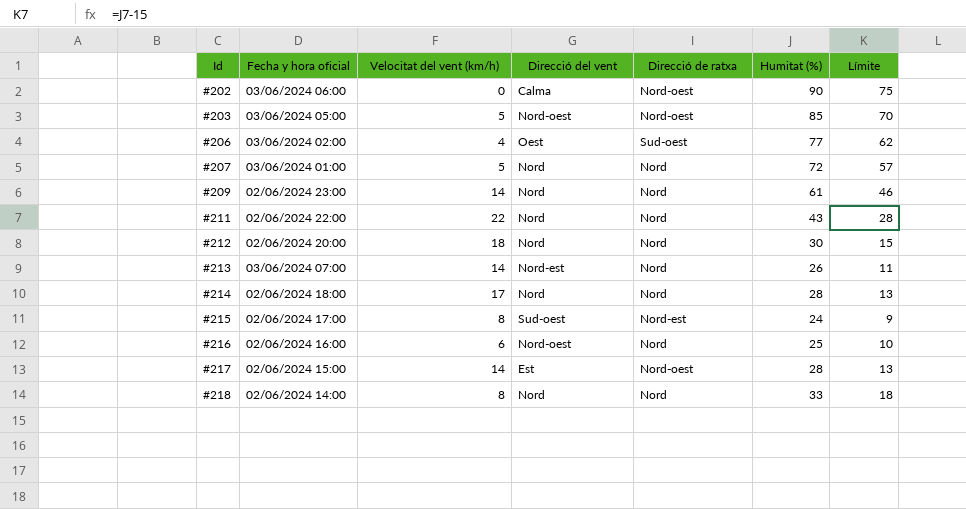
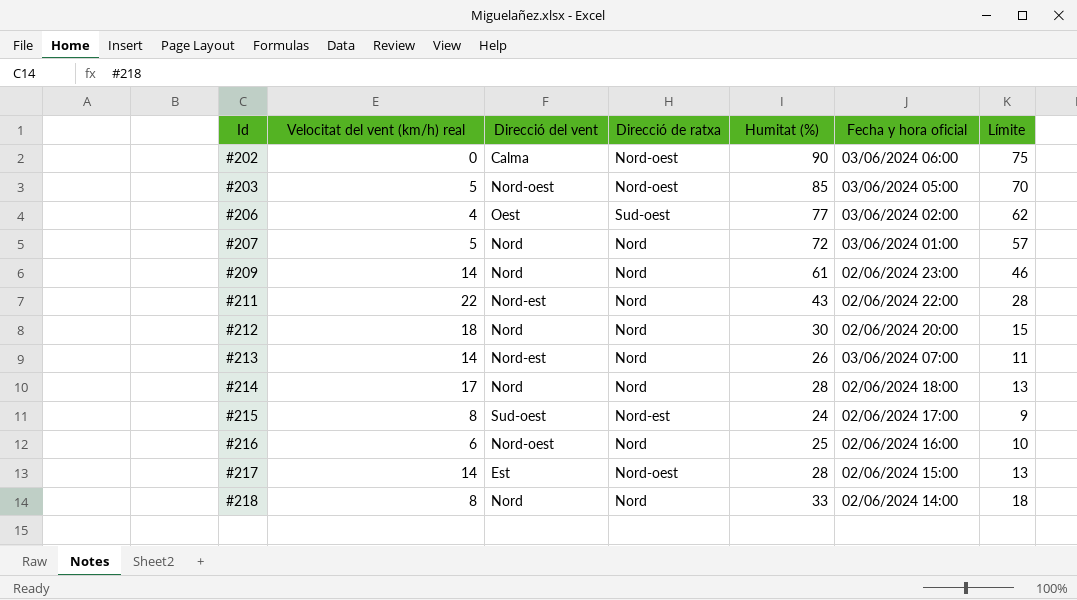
column name: Velocitat del vent (km/h) -> Velocitat del vent (km/h) real
column Fecha y hora oficial | position: 2 -> 6
#211 | Direcció del vent: Nord -> Nord-est

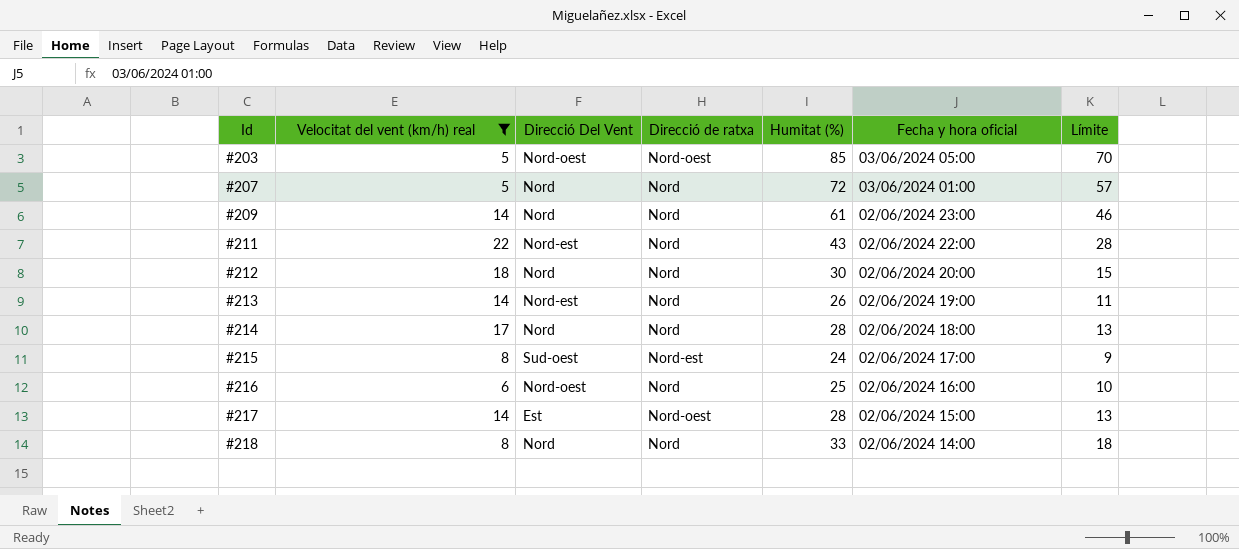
filter: none -> Velocitat del vent (km/h) real >= 5
column name: Direcció del vent -> Direcció Del Vent
#213 | Fecha y hora oficial: 03/06/2024 07:00 -> 02/06/2024 19:00

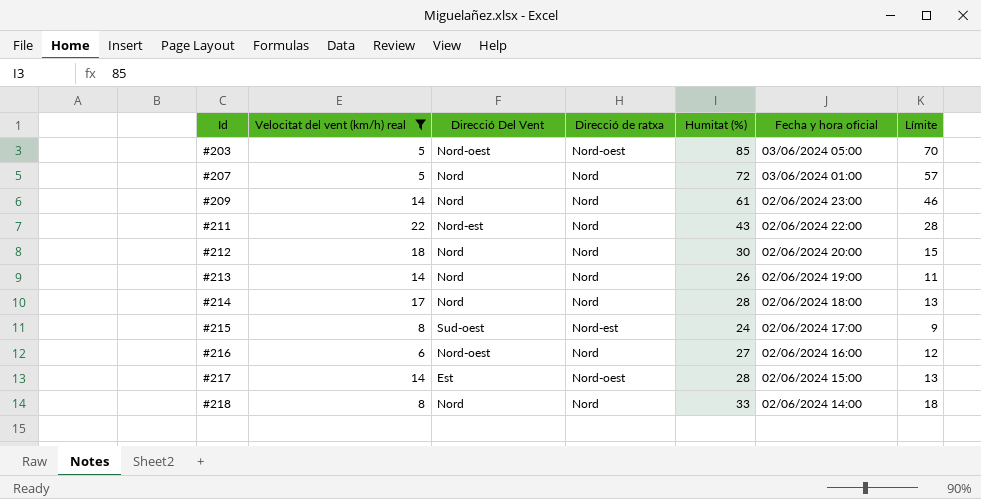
#213 | Direcció Del Vent: Nord-est -> Nord
#216 | Humitat (%): 25 -> 27
#216 | Límite: 10 -> 12

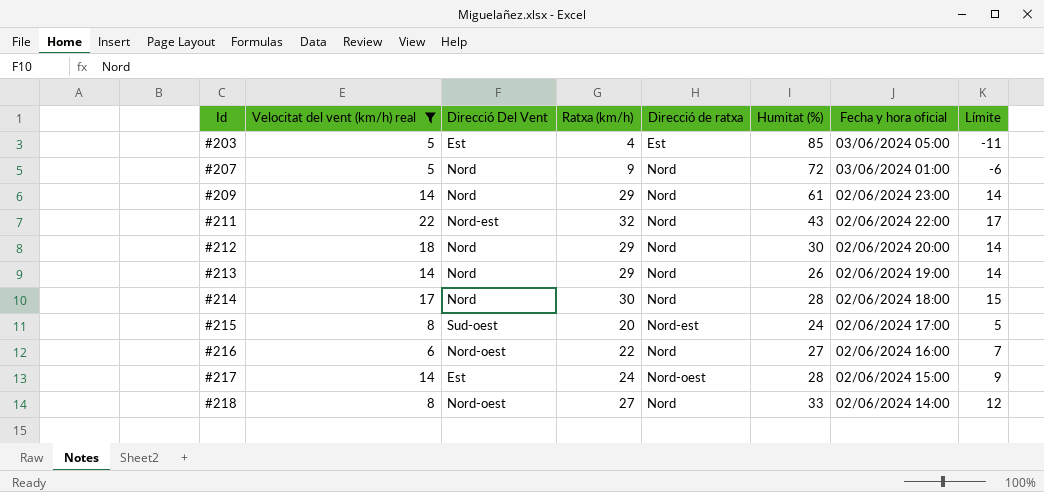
column Ratxa (km/h) | position: none -> 4
column Límite | formula: [Humitat (%)] - 15 -> [Ratxa (km/h)] - 15
#203 | Direcció Del Vent: Nord-oest -> Est
#203 | Direcció de ratxa: Nord-oest -> Est
#218 | Direcció Del Vent: Nord -> Nord-oest

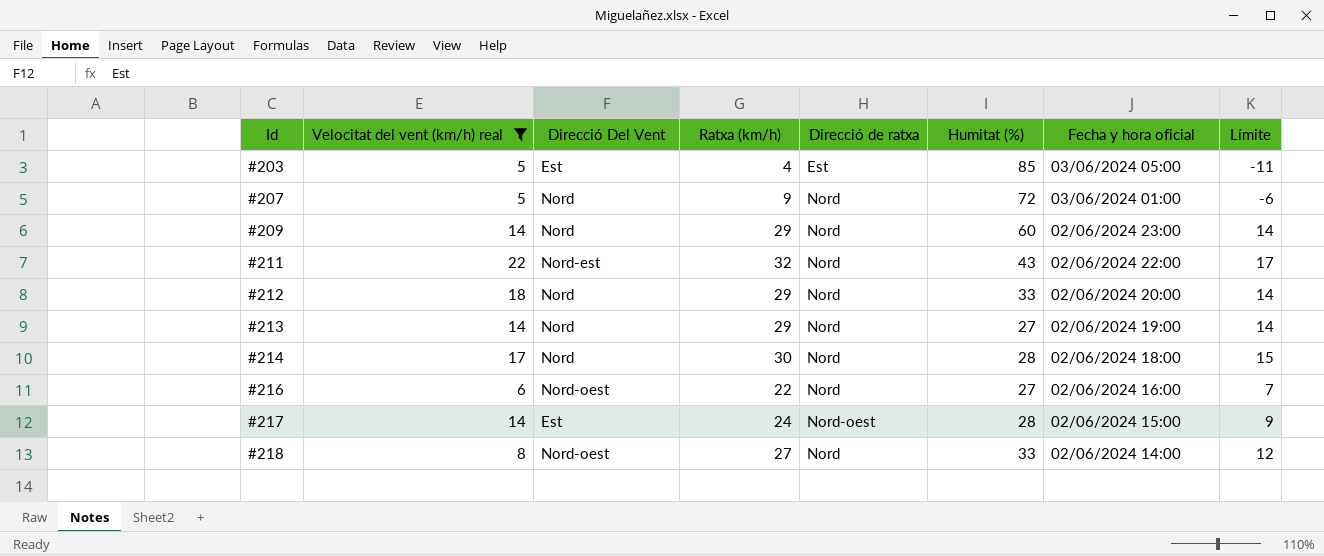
row #215: 8 | Sud-oest | 20 | Nord-est | 24 | 02/06/2024 17:00 | 5 -> none
#209 | Humitat (%): 61 -> 60
#212 | Humitat (%): 30 -> 33
#213 | Humitat (%): 26 -> 27

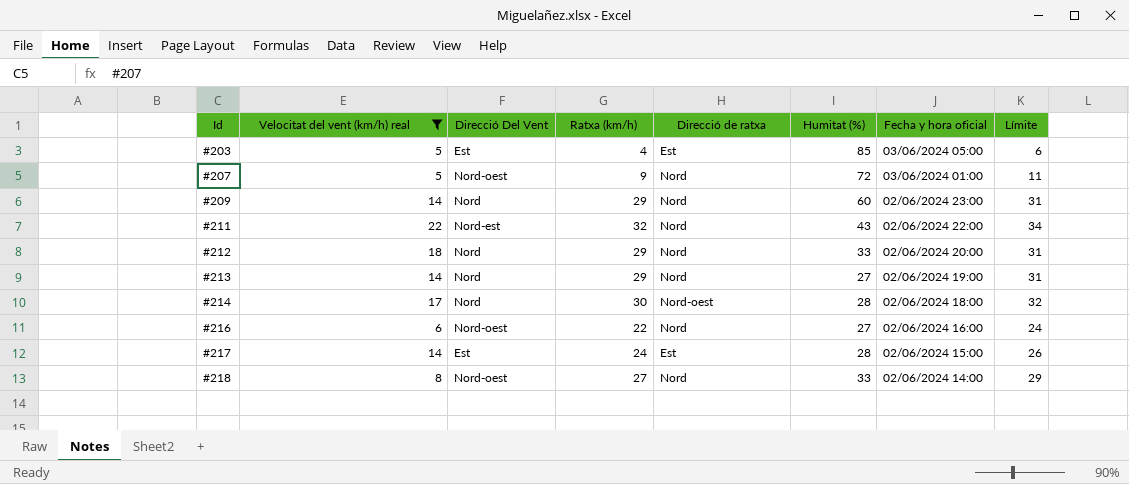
column Límite | formula: [Ratxa (km/h)] - 15 -> [Ratxa (km/h)] + 2
#207 | Direcció Del Vent: Nord -> Nord-oest
#214 | Direcció de ratxa: Nord -> Nord-oest
#217 | Direcció de ratxa: Nord-oest -> Est

